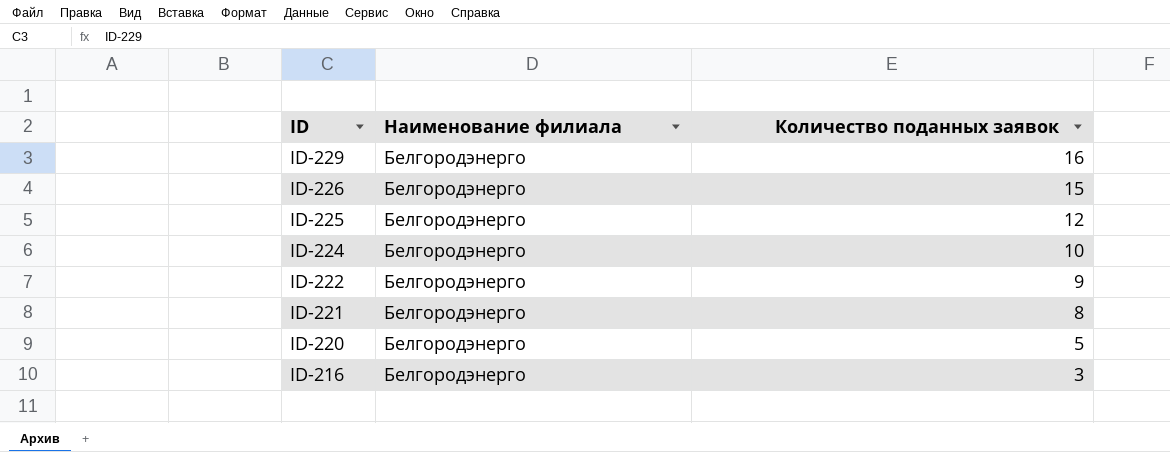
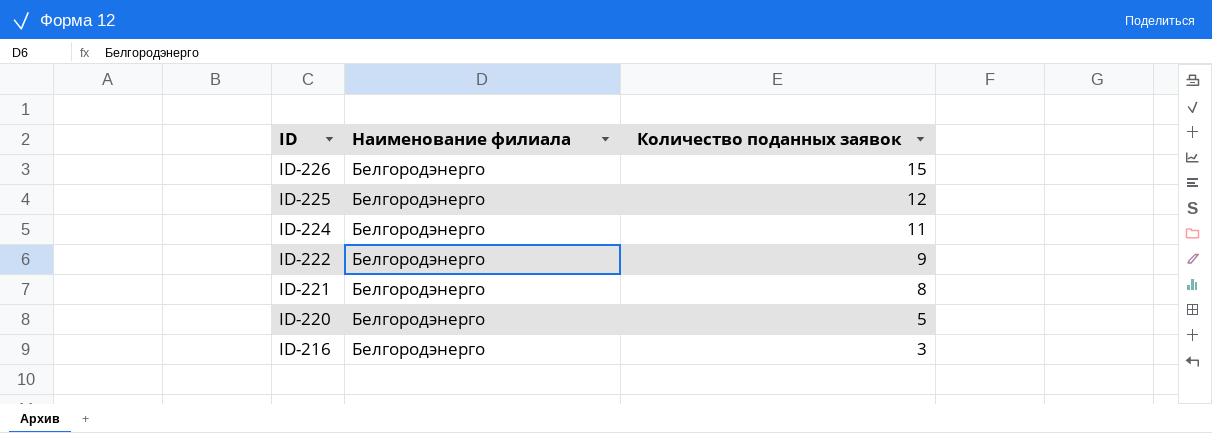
row ID-229: Белгородэнерго | 16 -> none
ID-224 | Количество поданных заявок: 10 -> 11

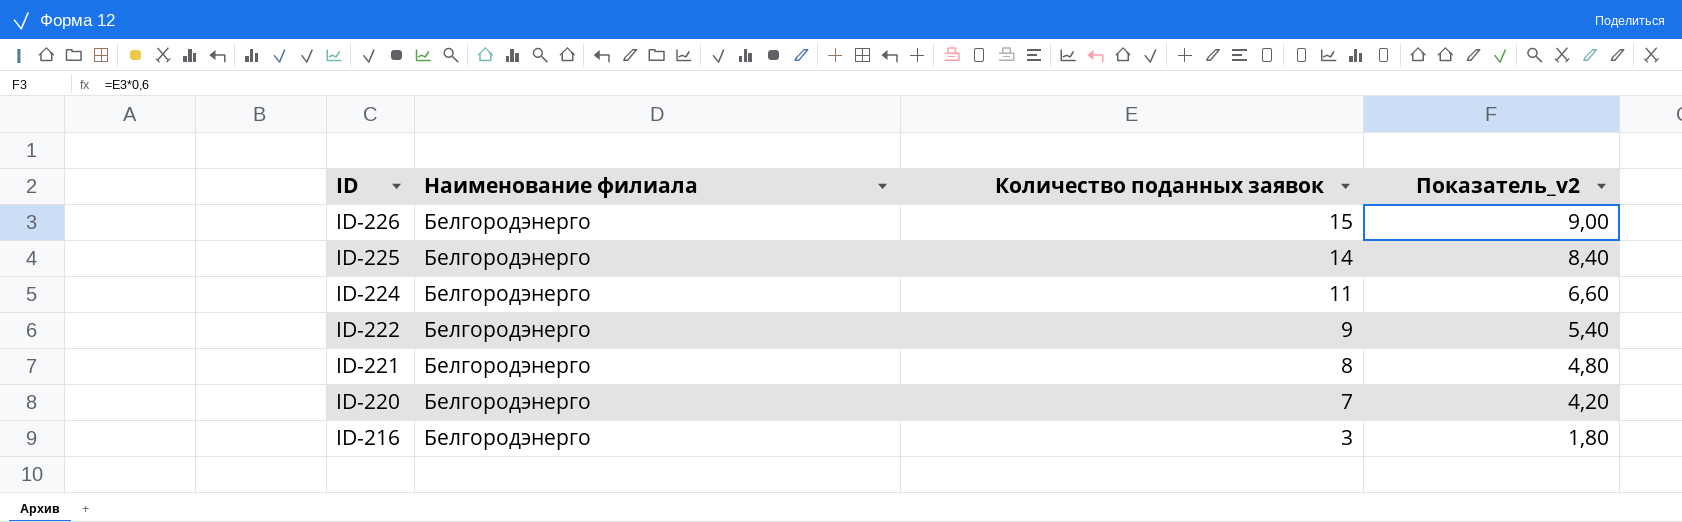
column Показатель_v2 | formula: none -> [Количество поданных заявок] * 0,6
ID-225 | Количество поданных заявок: 12 -> 14
ID-220 | Количество поданных заявок: 5 -> 7

